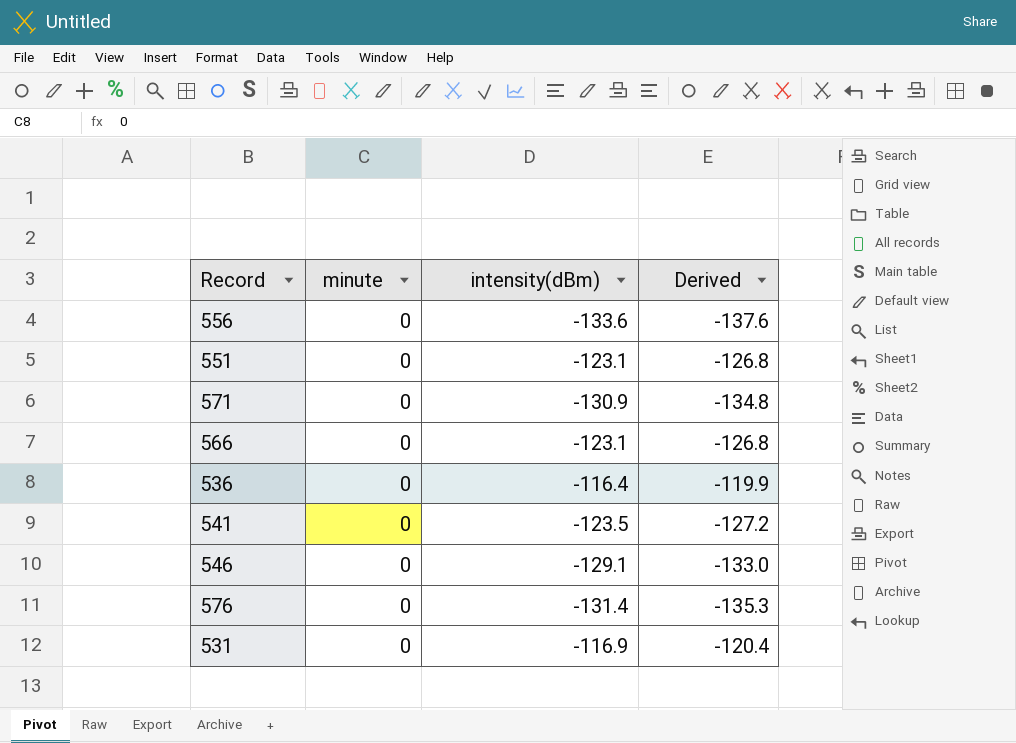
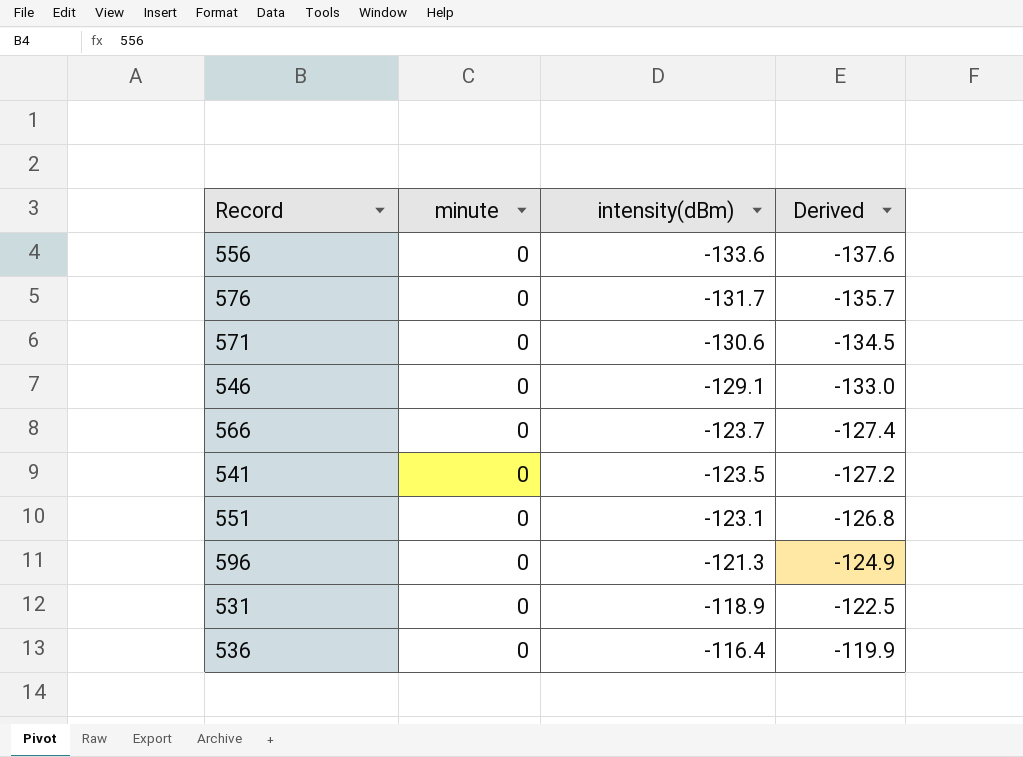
row order: none -> intensity(dBm) ascending
576 | intensity(dBm): -131.4 -> -131.7
576 | Derived: -135.3 -> -135.7
571 | intensity(dBm): -130.9 -> -130.6
571 | Derived: -134.8 -> -134.5
566 | intensity(dBm): -123.1 -> -123.7
566 | Derived: -126.8 -> -127.4
row 596: none -> 0 | -121.3 | -124.9
531 | intensity(dBm): -116.9 -> -118.9
531 | Derived: -120.4 -> -122.5

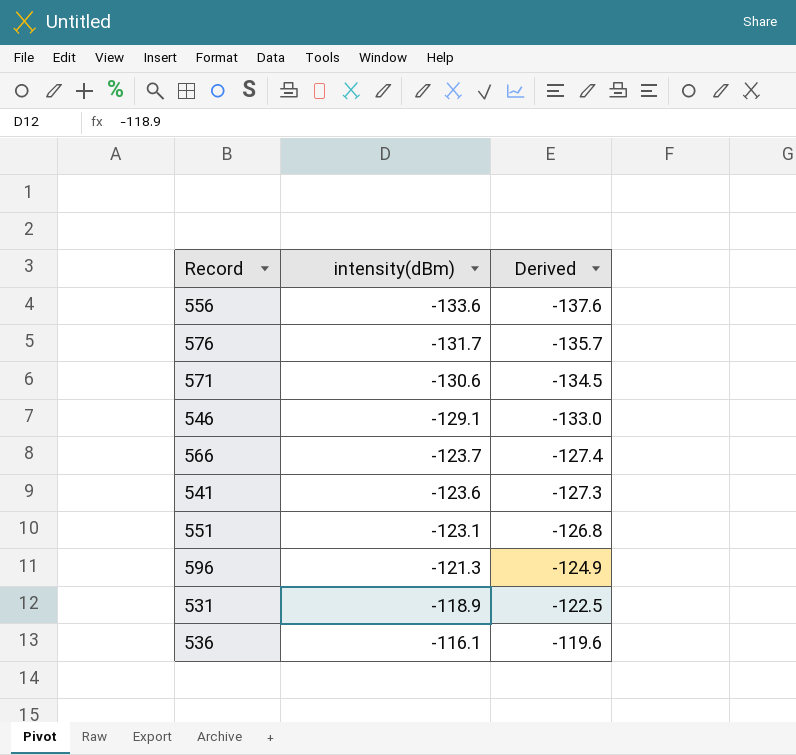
column minute | position: 2 -> none
541 | intensity(dBm): -123.5 -> -123.6
541 | Derived: -127.2 -> -127.3
536 | intensity(dBm): -116.4 -> -116.1
536 | Derived: -119.9 -> -119.6

